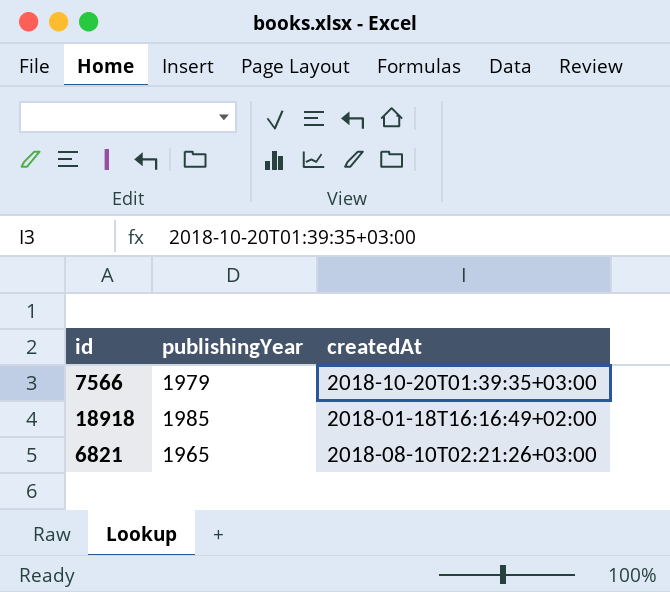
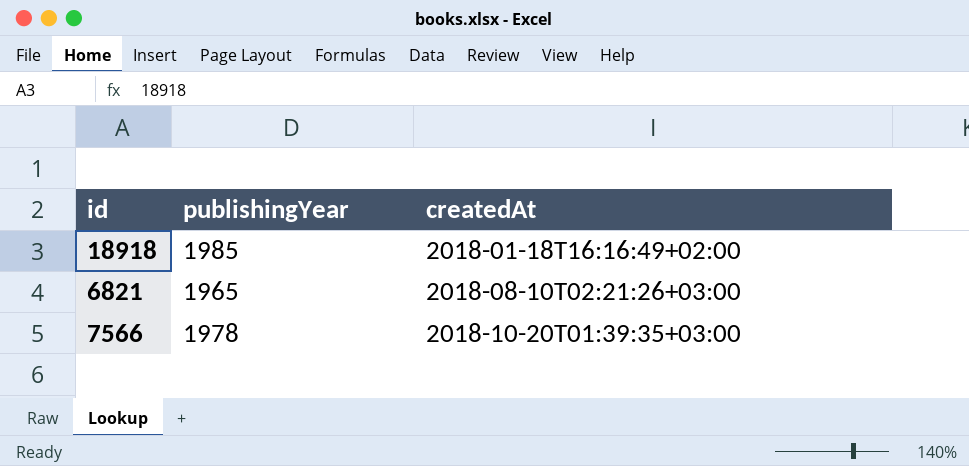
row order: none -> createdAt ascending
7566 | publishingYear: 1979 -> 1978

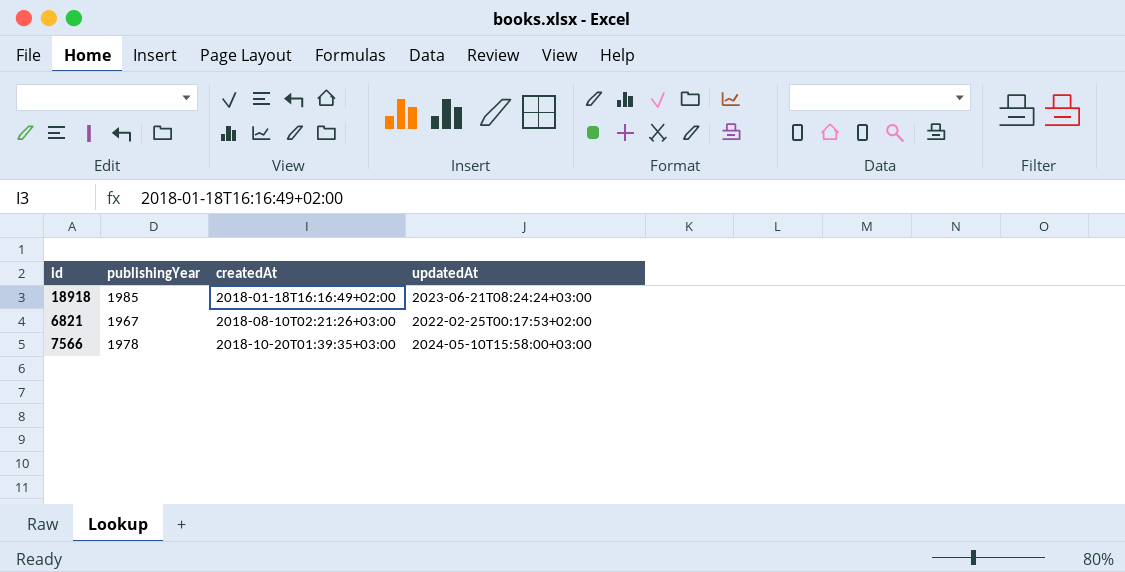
column updatedAt | position: none -> 4
6821 | publishingYear: 1965 -> 1967

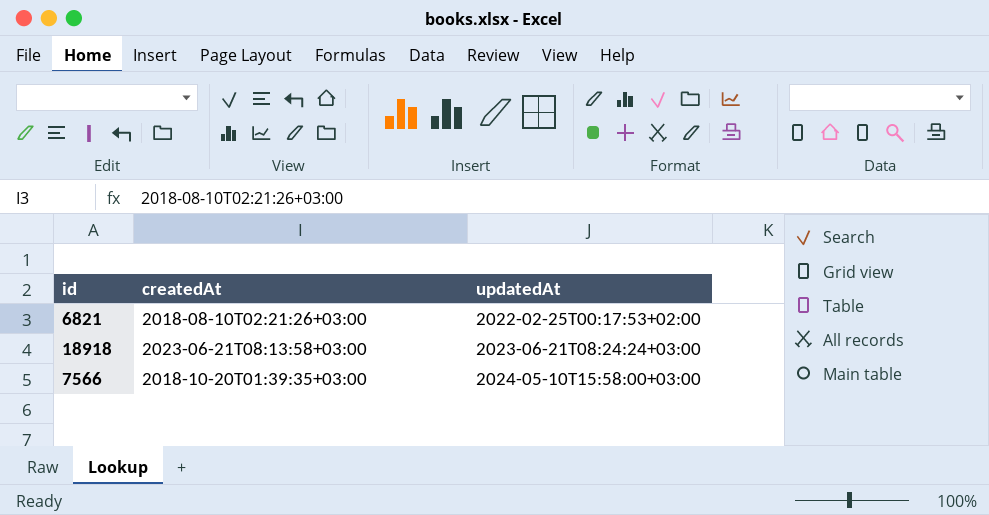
row order: createdAt ascending -> updatedAt ascending
column publishingYear | position: 2 -> none
18918 | createdAt: 2018-01-18T16:16:49+02:00 -> 2023-06-21T08:13:58+03:00

